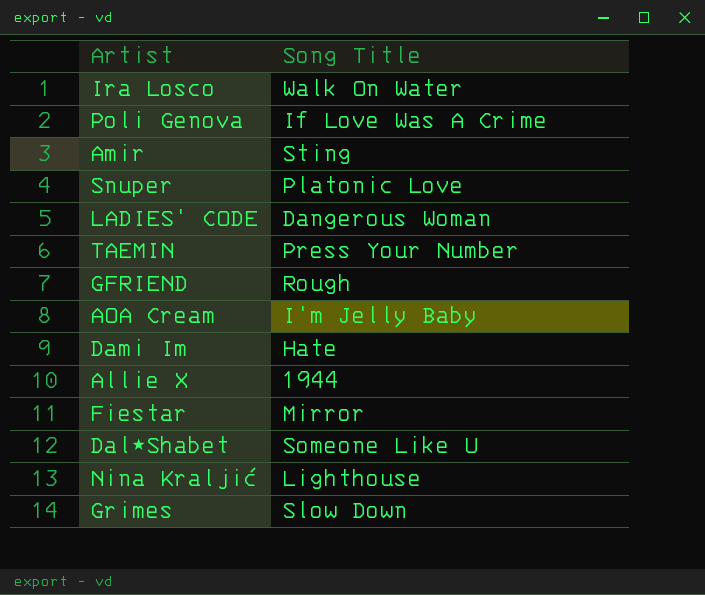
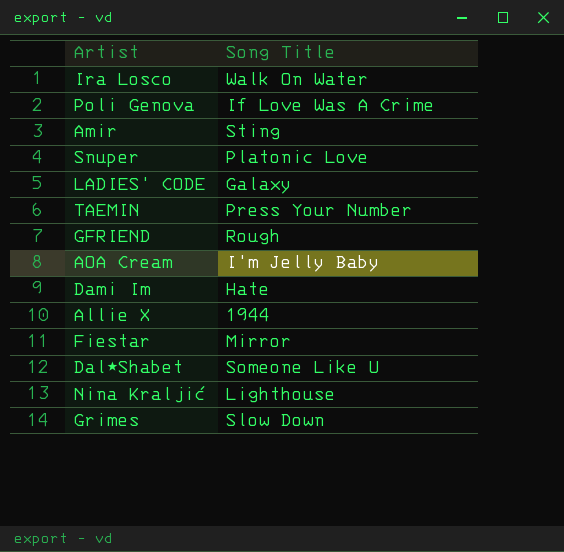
LADIES' CODE | Song Title: Dangerous Woman -> Galaxy

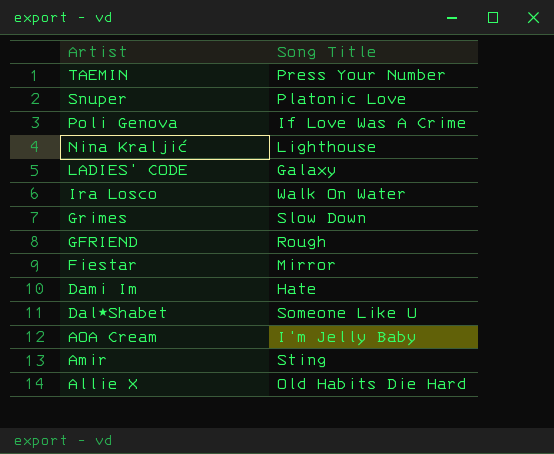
row order: none -> Artist descending
Allie X | Song Title: 1944 -> Old Habits Die Hard

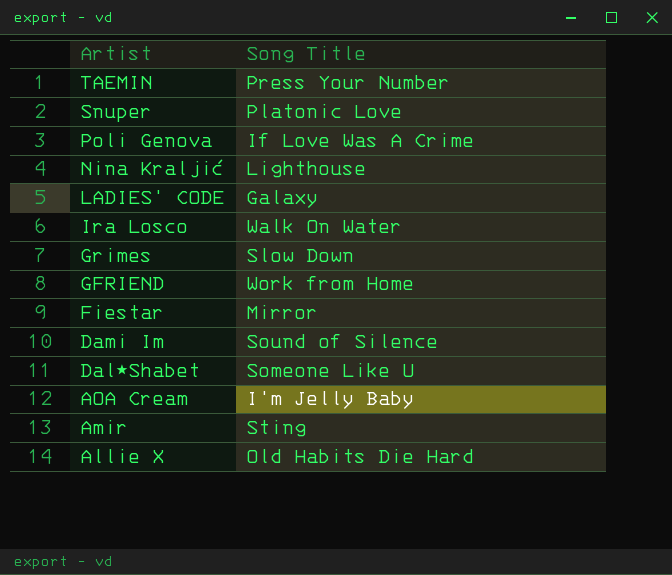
GFRIEND | Song Title: Rough -> Work from Home
Dami Im | Song Title: Hate -> Sound of Silence

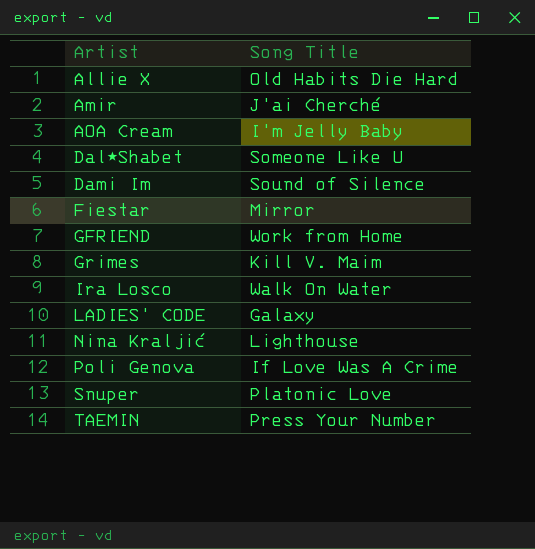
row order: Artist descending -> Artist ascending
Amir | Song Title: Sting -> J'ai Cherché
Grimes | Song Title: Slow Down -> Kill V. Maim

